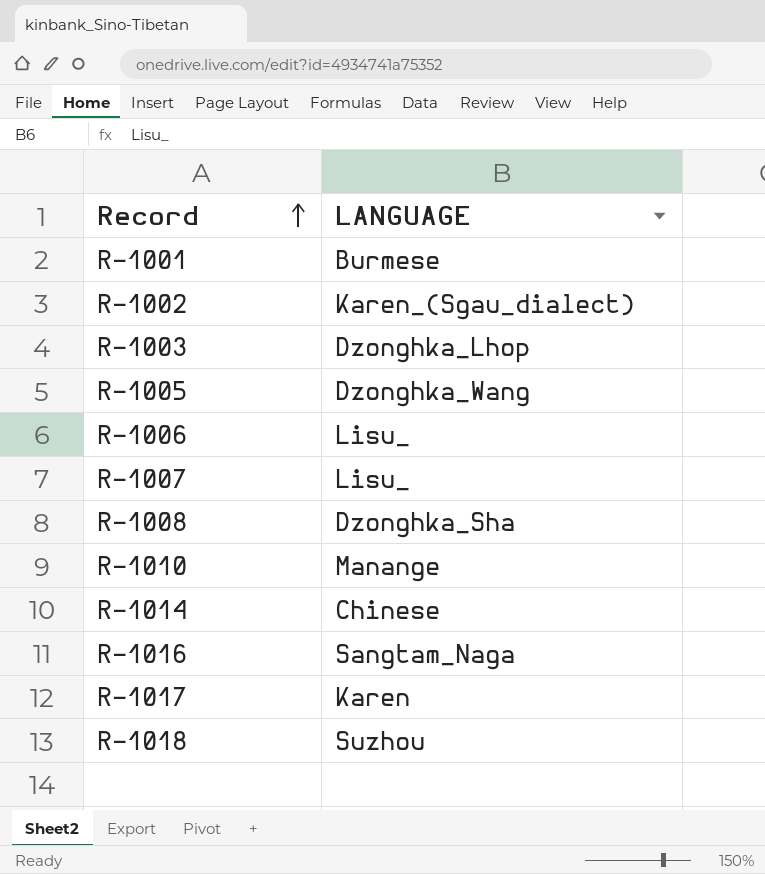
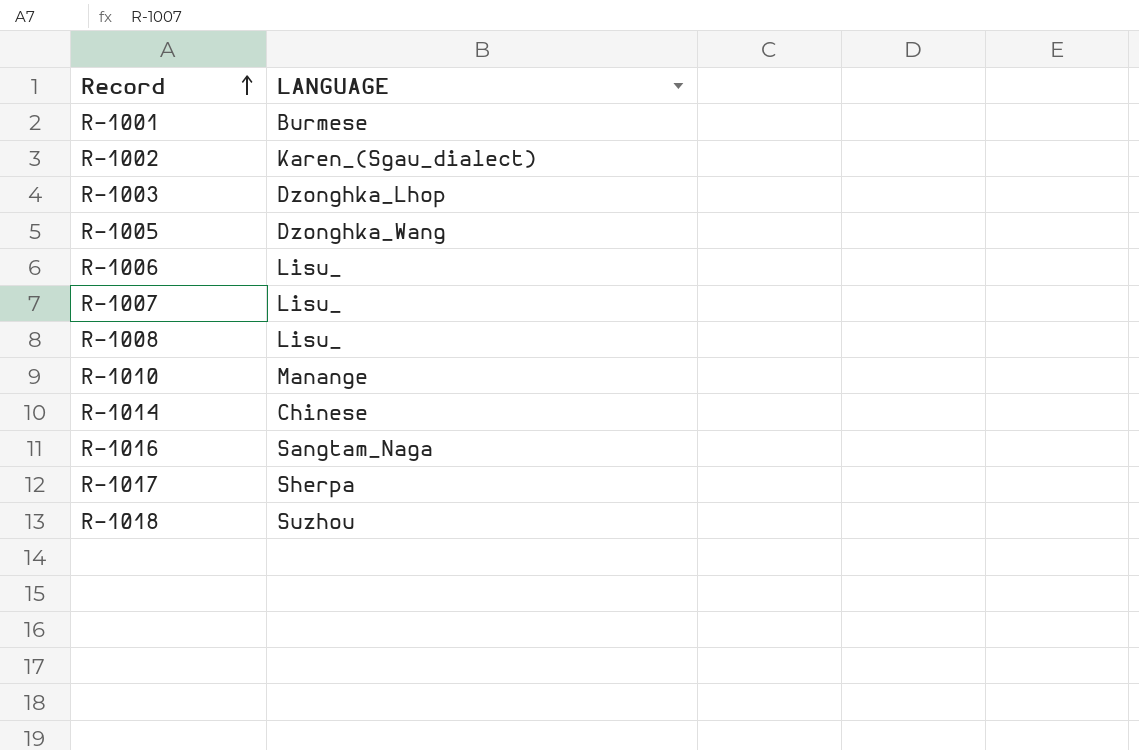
R-1008 | LANGUAGE: Dzonghka_Sha -> Lisu_
R-1017 | LANGUAGE: Karen -> Sherpa

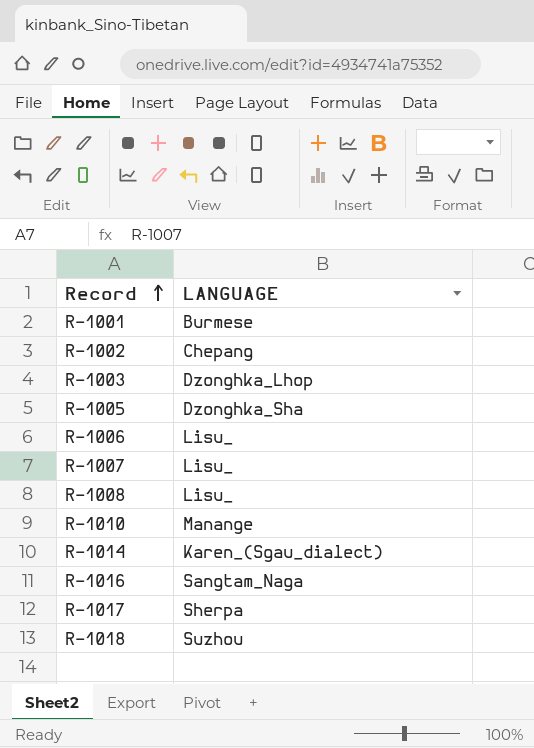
R-1002 | LANGUAGE: Karen_(Sgau_dialect) -> Chepang
R-1005 | LANGUAGE: Dzonghka_Wang -> Dzonghka_Sha
R-1014 | LANGUAGE: Chinese -> Karen_(Sgau_dialect)

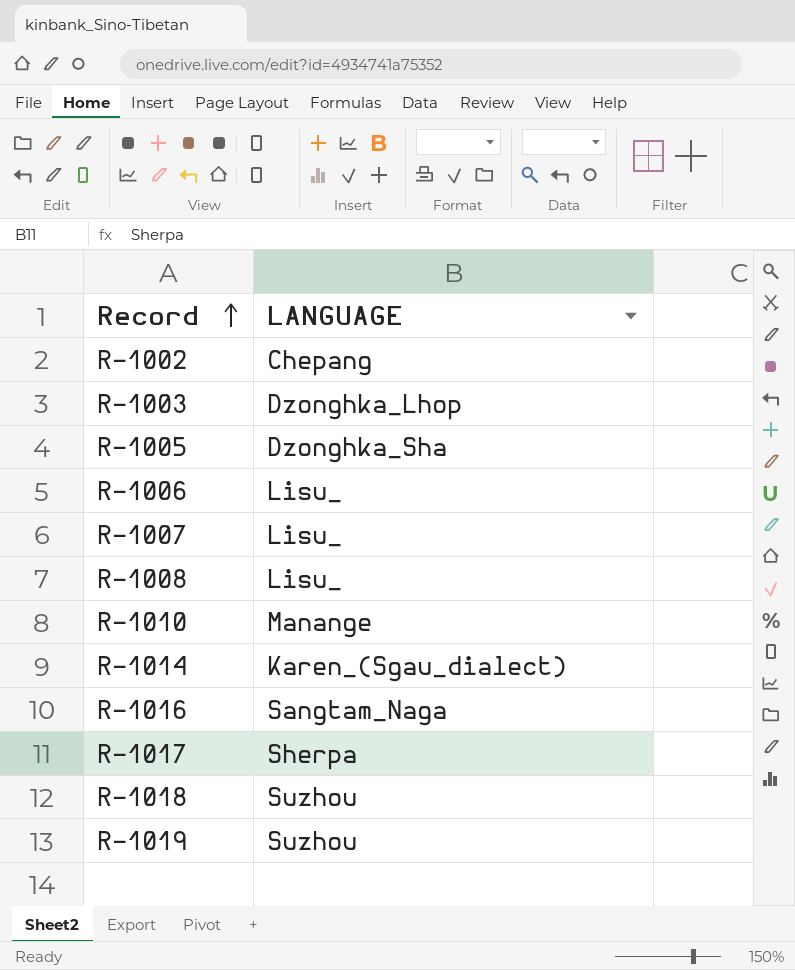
row R-1001: Burmese -> none
row R-1019: none -> Suzhou

